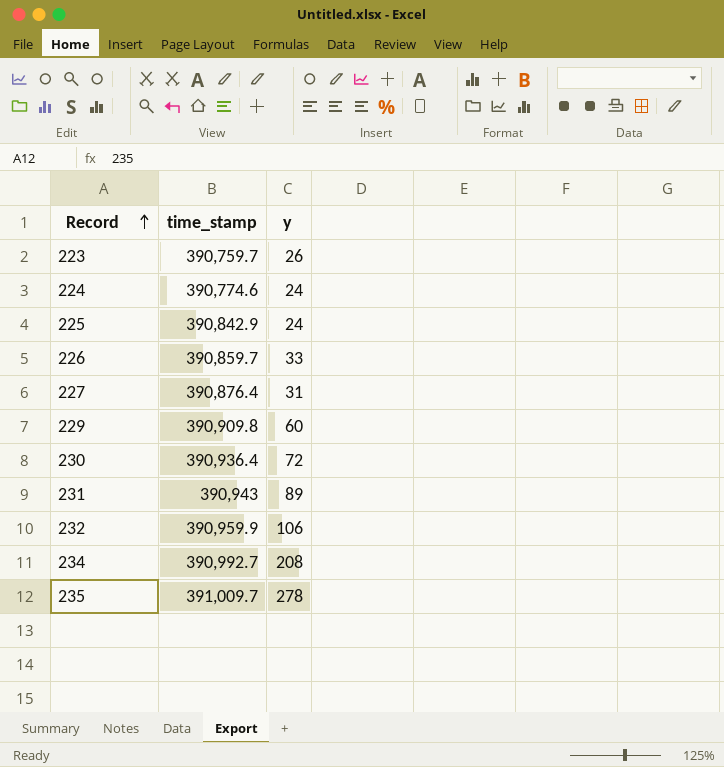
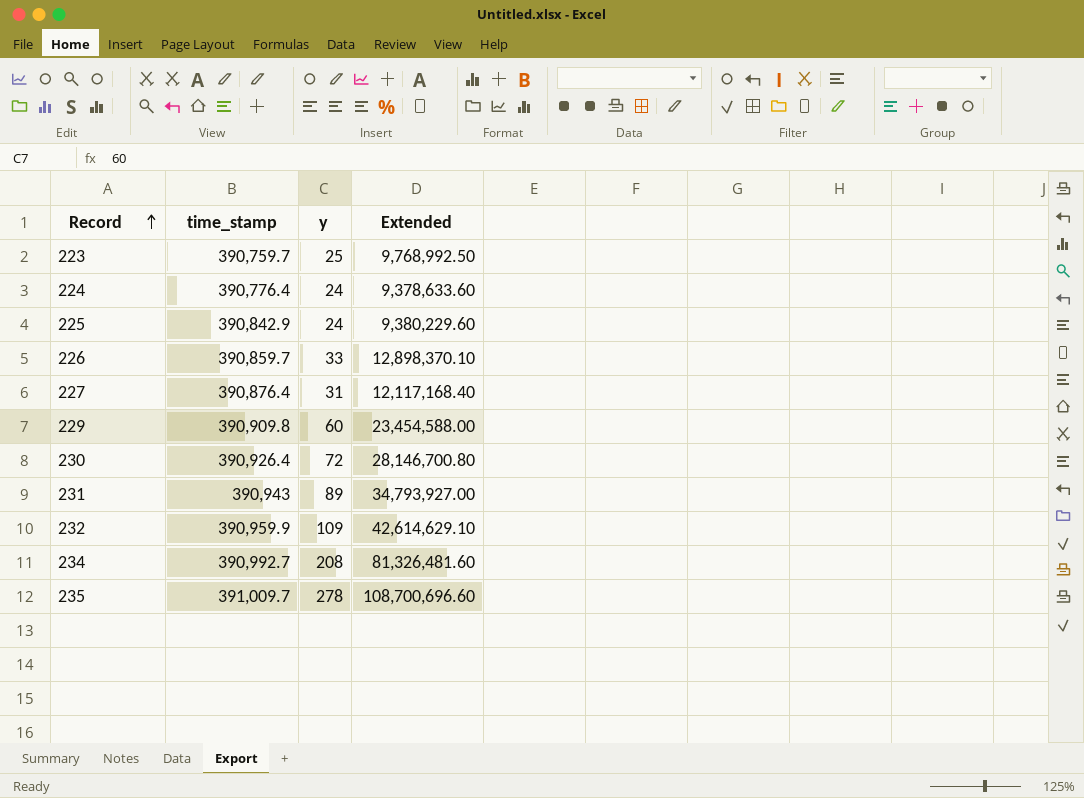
column Extended | formula: none -> [time_stamp] * [y]
223 | y: 26 -> 25
224 | time_stamp: 390,774.6 -> 390,776.4
230 | time_stamp: 390,936.4 -> 390,926.4
232 | y: 106 -> 109

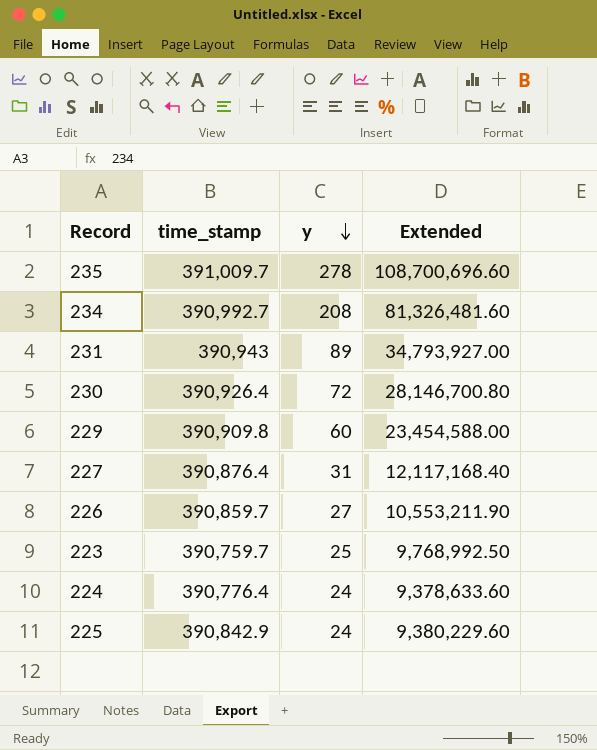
row order: Record ascending -> y descending
row 232: 390,959.9 | 109 | 42,614,629.10 -> none
226 | y: 33 -> 27
226 | Extended: 12,898,370.10 -> 10,553,211.90

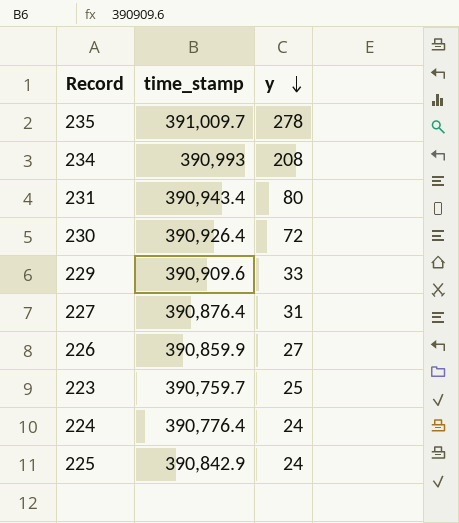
column Extended | formula: [time_stamp] * [y] -> none
234 | time_stamp: 390,992.7 -> 390,993
231 | time_stamp: 390,943 -> 390,943.4
231 | y: 89 -> 80
229 | time_stamp: 390,909.8 -> 390,909.6
229 | y: 60 -> 33
226 | time_stamp: 390,859.7 -> 390,859.9

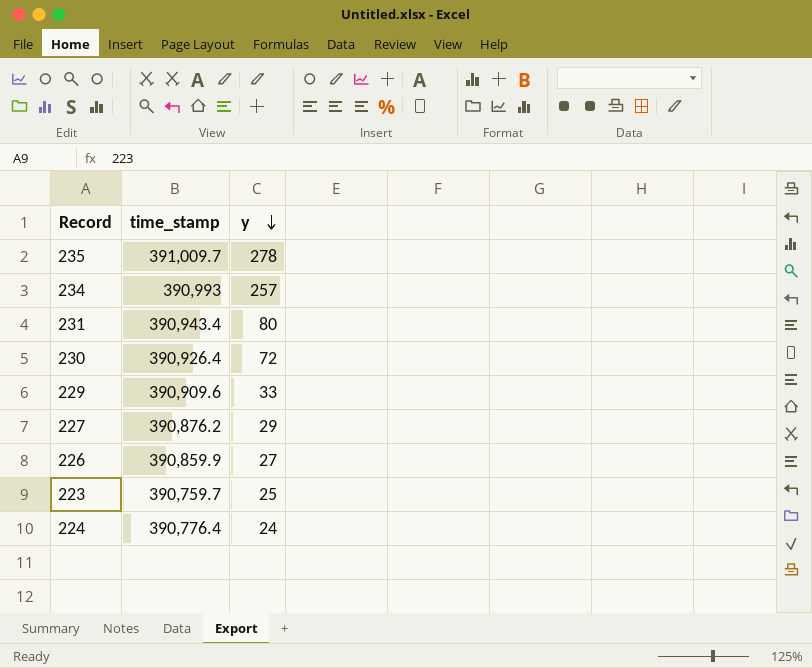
row 225: 390,842.9 | 24 -> none
234 | y: 208 -> 257
227 | time_stamp: 390,876.4 -> 390,876.2
227 | y: 31 -> 29

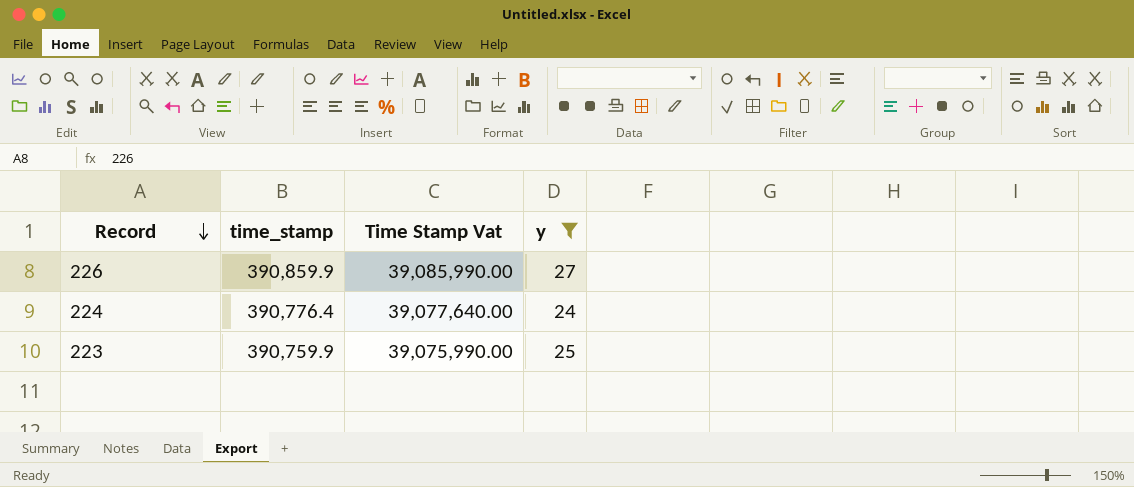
filter: none -> y <= 27
row order: y descending -> Record descending
column Time Stamp Vat | formula: none -> [time_stamp] * 100
223 | time_stamp: 390,759.7 -> 390,759.9

